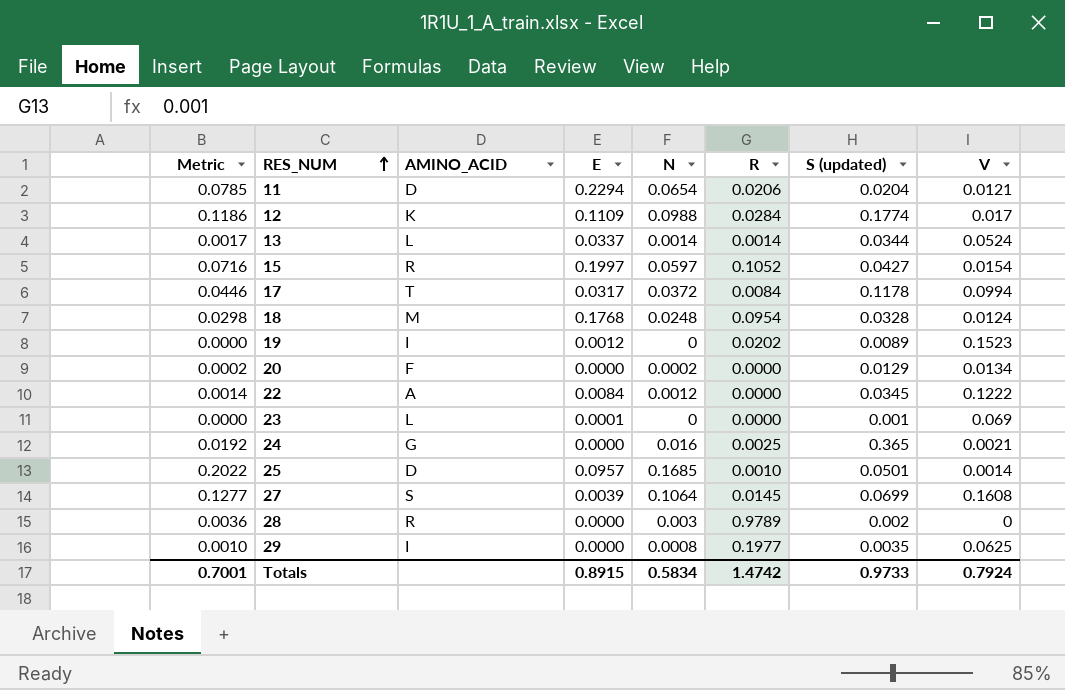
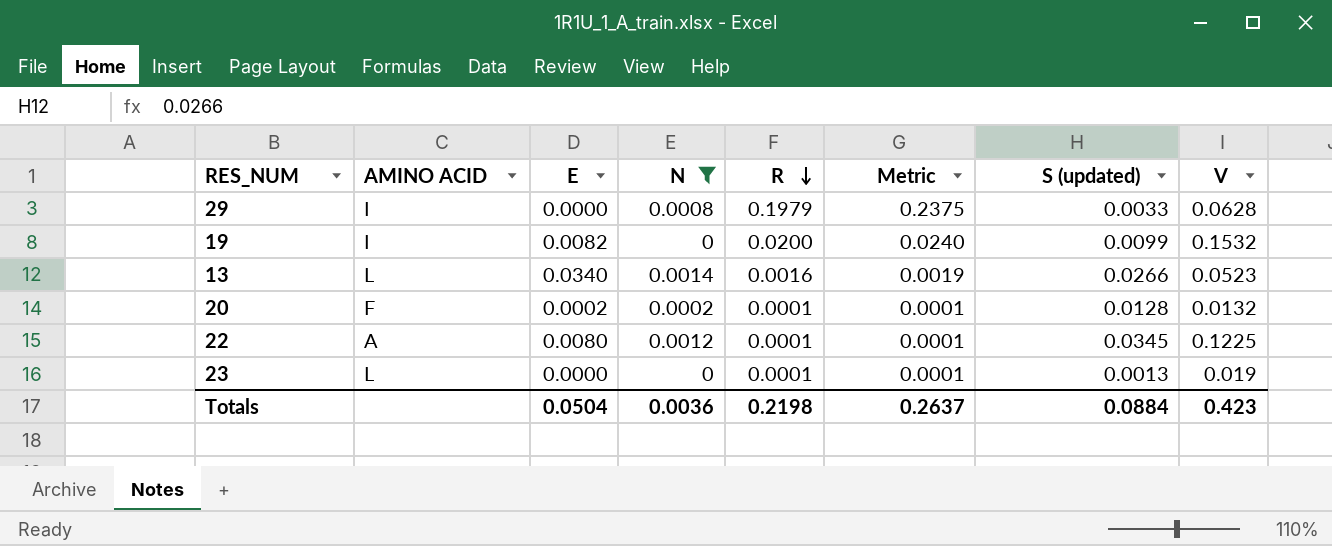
filter: none -> N <= 0.0014
row order: RES_NUM ascending -> R descending
column name: AMINO_ACID -> AMINO ACID
column Metric | formula: [N] * 1.2 -> [R] * 1.2
column Metric | position: 1 -> 6
29 | R: 0.1977 -> 0.1979
29 | S (updated): 0.0035 -> 0.0033
29 | V: 0.0625 -> 0.0628
19 | E: 0.0012 -> 0.0082
19 | R: 0.0202 -> 0.0200
19 | S (updated): 0.0089 -> 0.0099
19 | V: 0.1523 -> 0.1532
13 | E: 0.0337 -> 0.0340
13 | R: 0.0014 -> 0.0016
13 | S (updated): 0.0344 -> 0.0266
13 | V: 0.0524 -> 0.0523
20 | E: 0.0000 -> 0.0002
20 | R: 0.0000 -> 0.0001
20 | S (updated): 0.0129 -> 0.0128
20 | V: 0.0134 -> 0.0132
22 | E: 0.0084 -> 0.0080
22 | R: 0.0000 -> 0.0001
22 | V: 0.1222 -> 0.1225
23 | E: 0.0001 -> 0.0000
23 | R: 0.0000 -> 0.0001
23 | S (updated): 0.001 -> 0.0013
23 | V: 0.069 -> 0.019
Totals | E: 0.8915 -> 0.0504
Totals | N: 0.5834 -> 0.0036
Totals | R: 1.4742 -> 0.2198
Totals | Metric: 0.7001 -> 0.2637
Totals | S (updated): 0.9733 -> 0.0884
Totals | V: 0.7924 -> 0.423

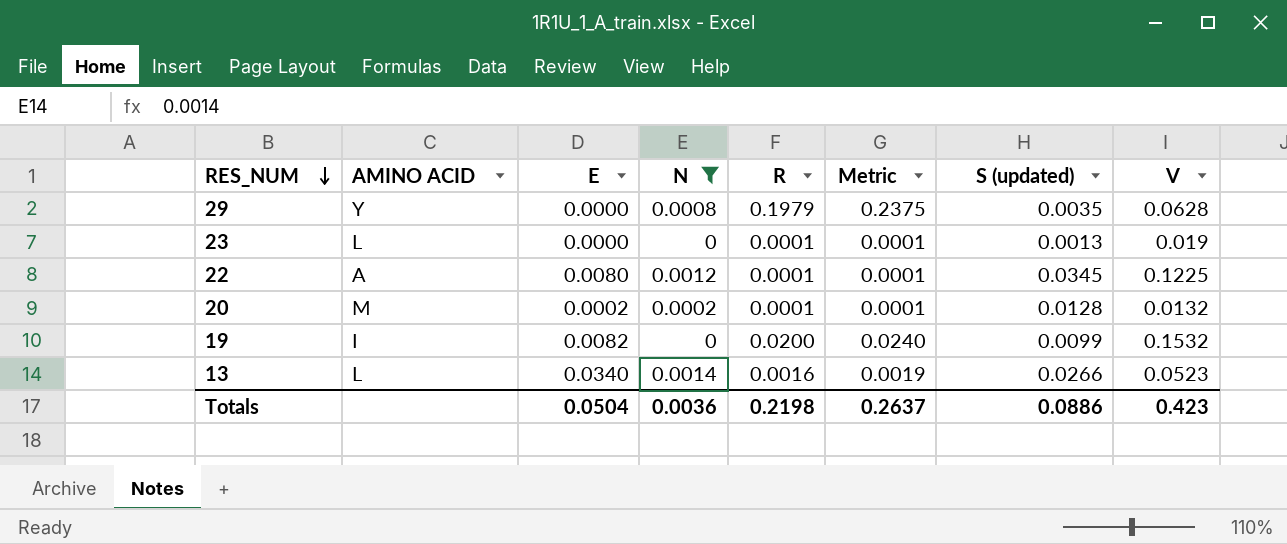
row order: R descending -> RES_NUM descending
29 | AMINO ACID: I -> Y
29 | S (updated): 0.0033 -> 0.0035
20 | AMINO ACID: F -> M
Totals | S (updated): 0.0884 -> 0.0886

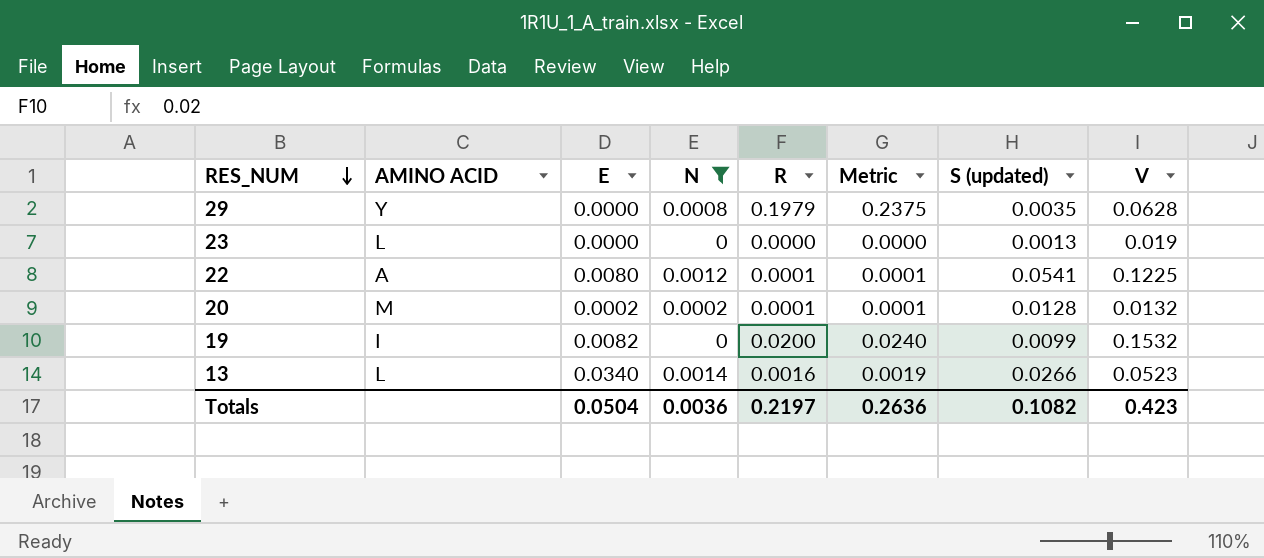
23 | R: 0.0001 -> 0.0000
23 | Metric: 0.0001 -> 0.0000
22 | S (updated): 0.0345 -> 0.0541
Totals | R: 0.2198 -> 0.2197
Totals | Metric: 0.2637 -> 0.2636
Totals | S (updated): 0.0886 -> 0.1082

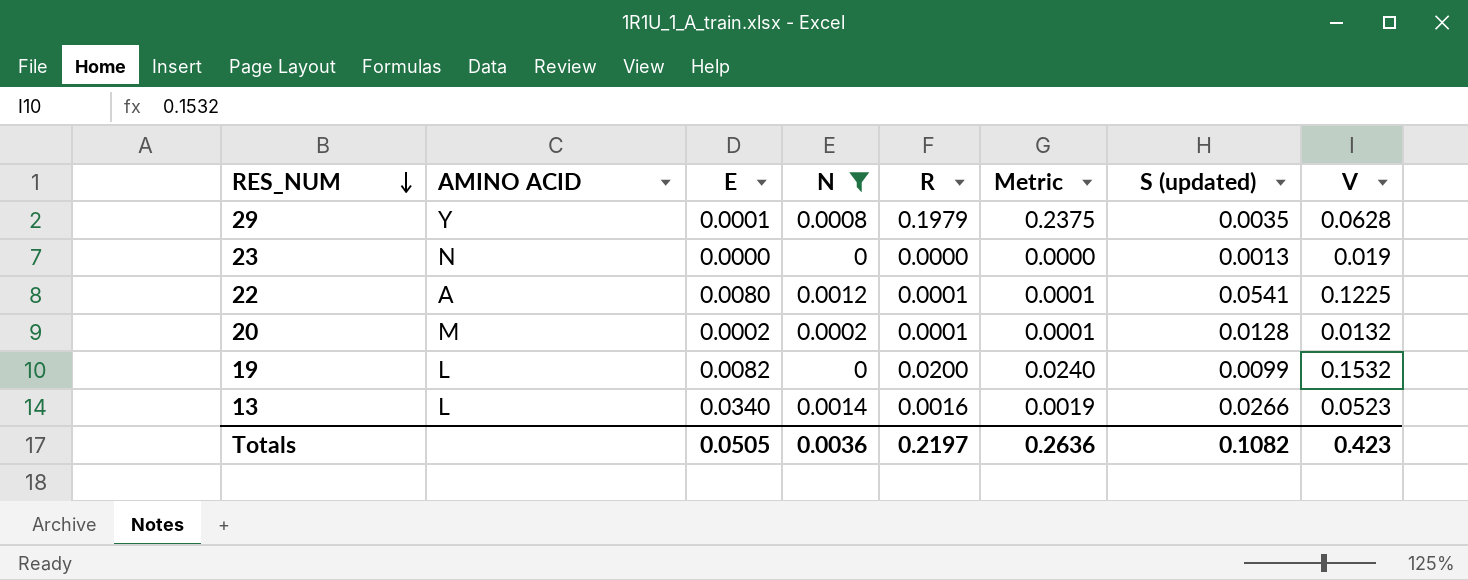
29 | E: 0.0000 -> 0.0001
23 | AMINO ACID: L -> N
19 | AMINO ACID: I -> L
Totals | E: 0.0504 -> 0.0505

